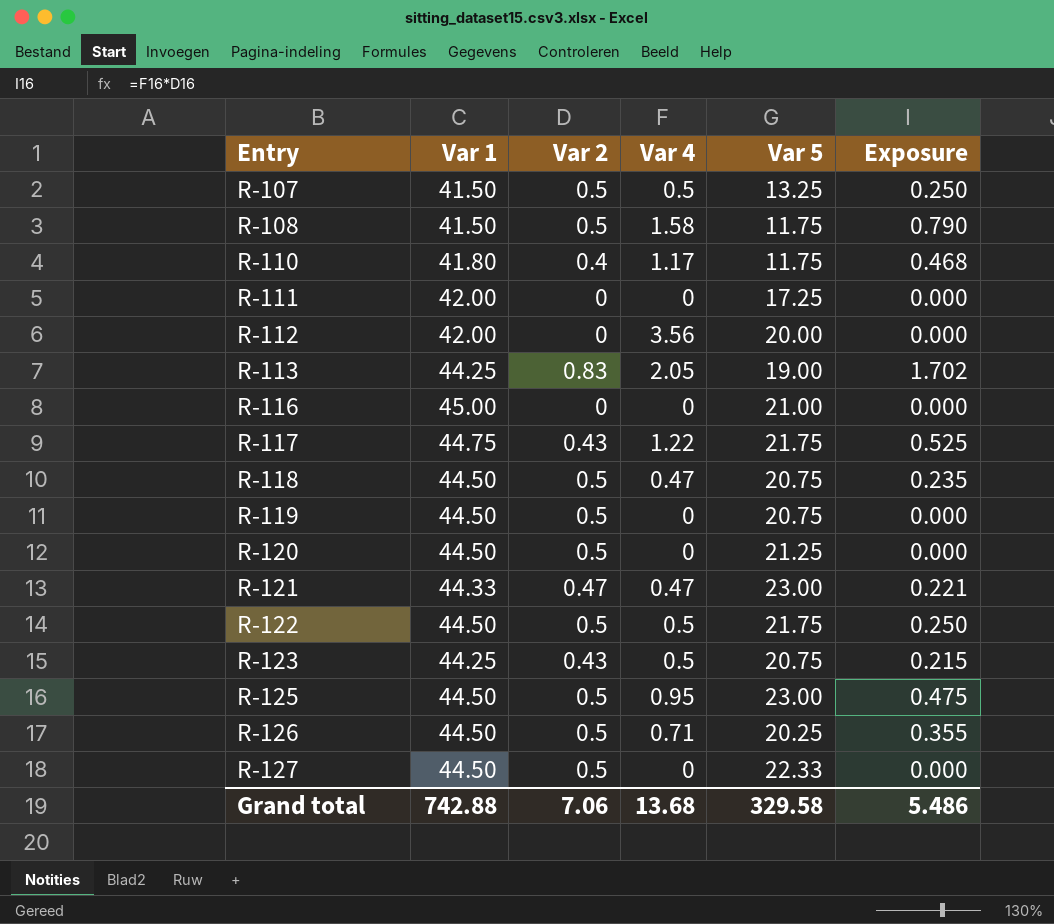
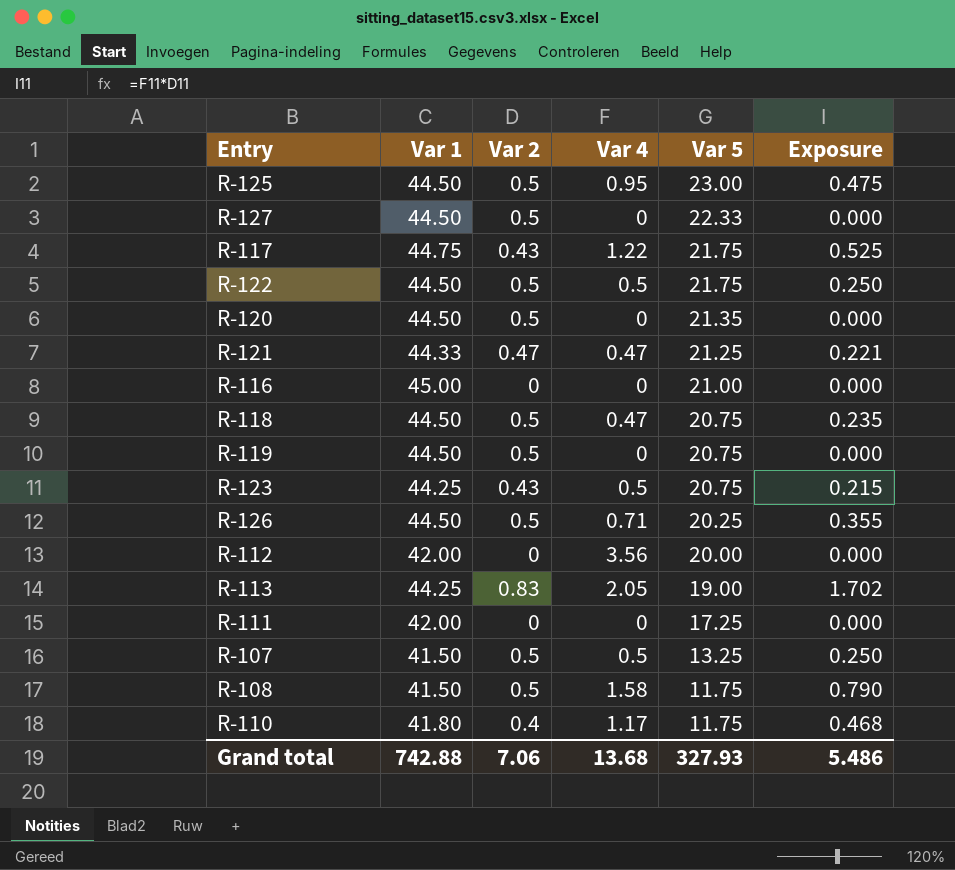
row order: Entry ascending -> Var 5 descending
R-120 | Var 5: 21.25 -> 21.35
R-121 | Var 5: 23.00 -> 21.25
Grand total | Var 5: 329.58 -> 327.93

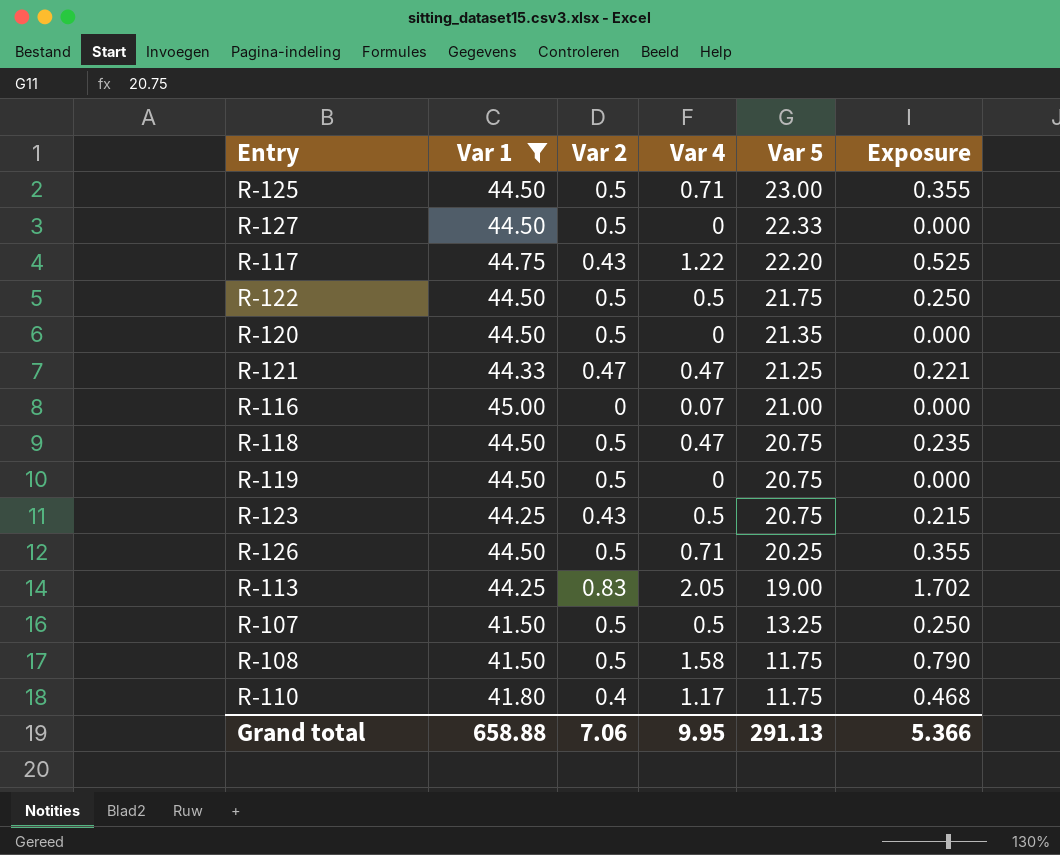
filter: none -> Var 1 != 42.00
R-125 | Var 4: 0.95 -> 0.71
R-125 | Exposure: 0.475 -> 0.355
R-117 | Var 5: 21.75 -> 22.20
R-116 | Var 4: 0 -> 0.07
Grand total | Var 1: 742.88 -> 658.88
Grand total | Var 4: 13.68 -> 9.95
Grand total | Var 5: 327.93 -> 291.13
Grand total | Exposure: 5.486 -> 5.366

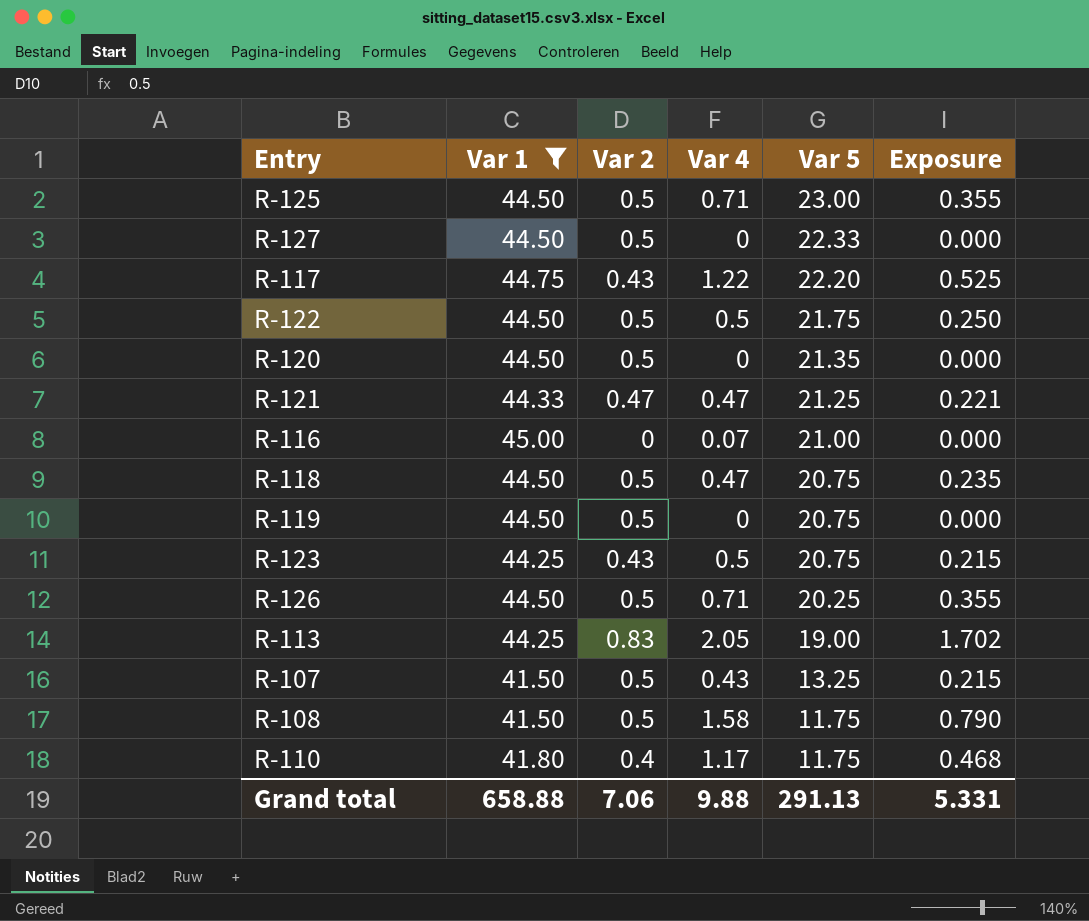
R-107 | Var 4: 0.5 -> 0.43
R-107 | Exposure: 0.250 -> 0.215
Grand total | Var 4: 9.95 -> 9.88
Grand total | Exposure: 5.366 -> 5.331

